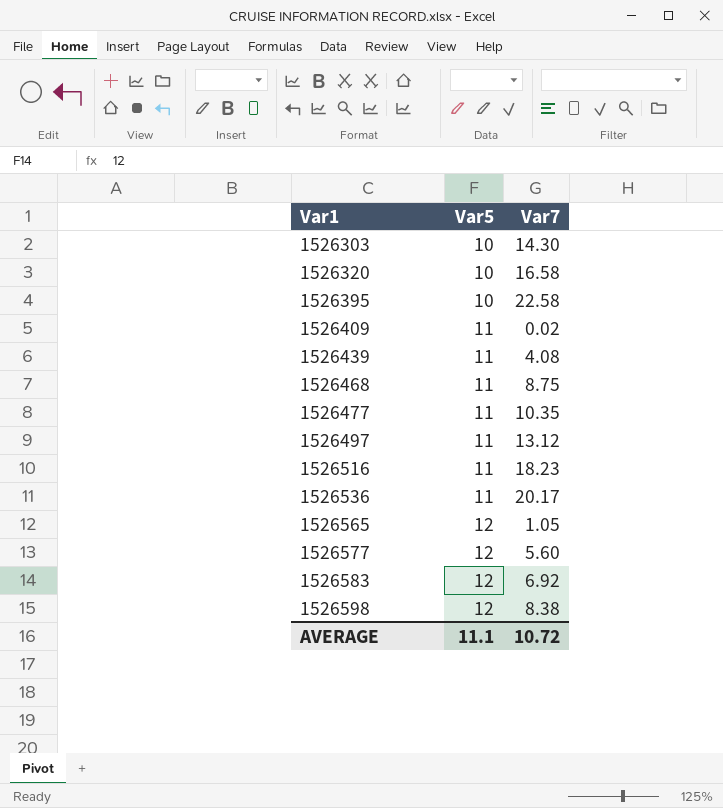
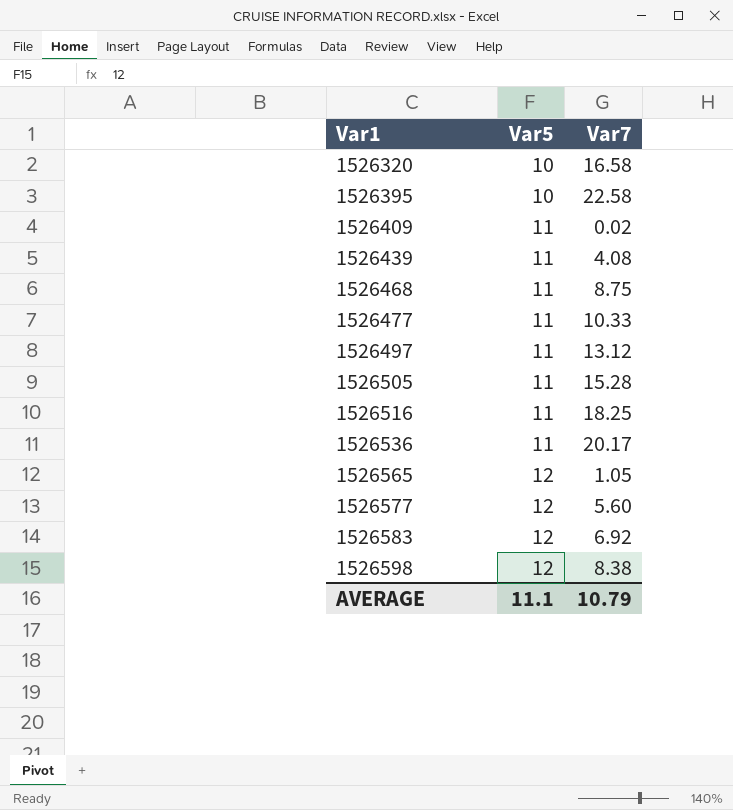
row 1526303: 10 | 14.30 -> none
1526477 | Var7: 10.35 -> 10.33
row 1526505: none -> 11 | 15.28
1526516 | Var7: 18.23 -> 18.25
AVERAGE | Var7: 10.72 -> 10.79

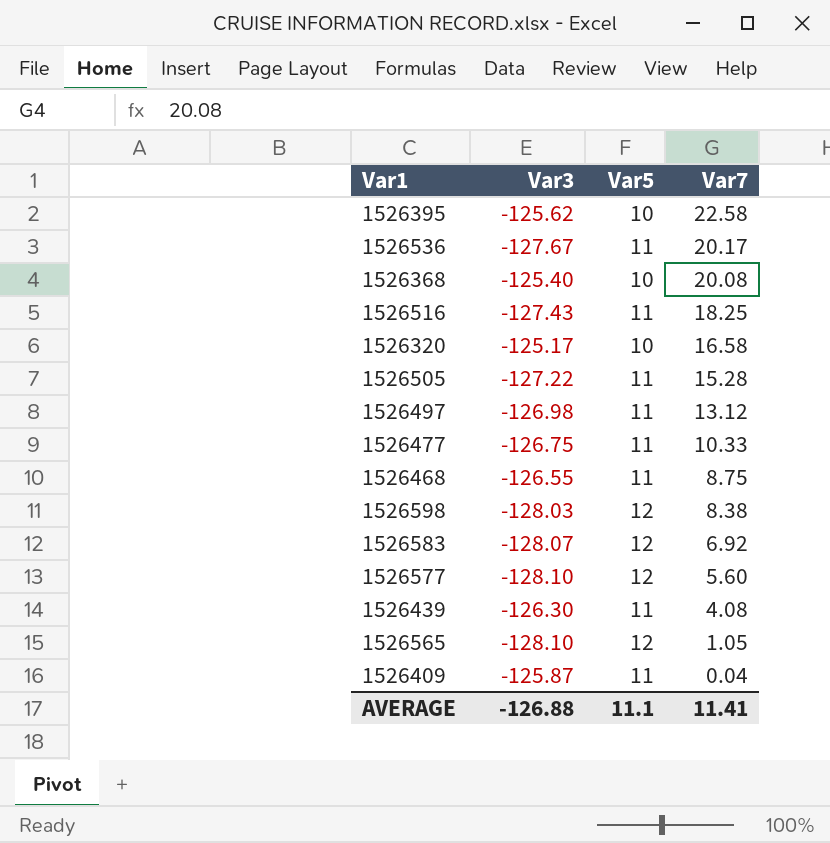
row order: Var1 ascending -> Var7 descending
column Var3 | position: none -> 2
row 1526368: none -> -125.40 | 10 | 20.08
1526409 | Var7: 0.02 -> 0.04
AVERAGE | Var7: 10.79 -> 11.41

